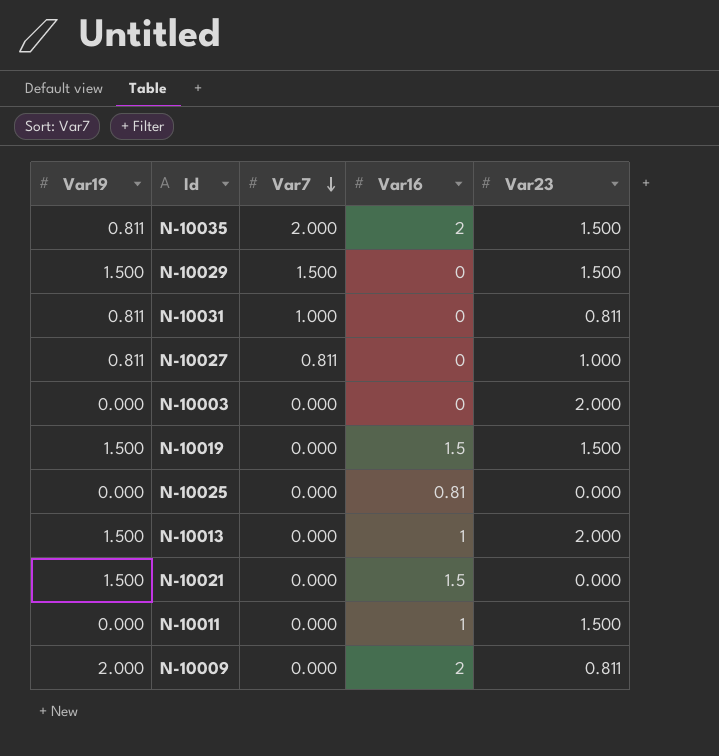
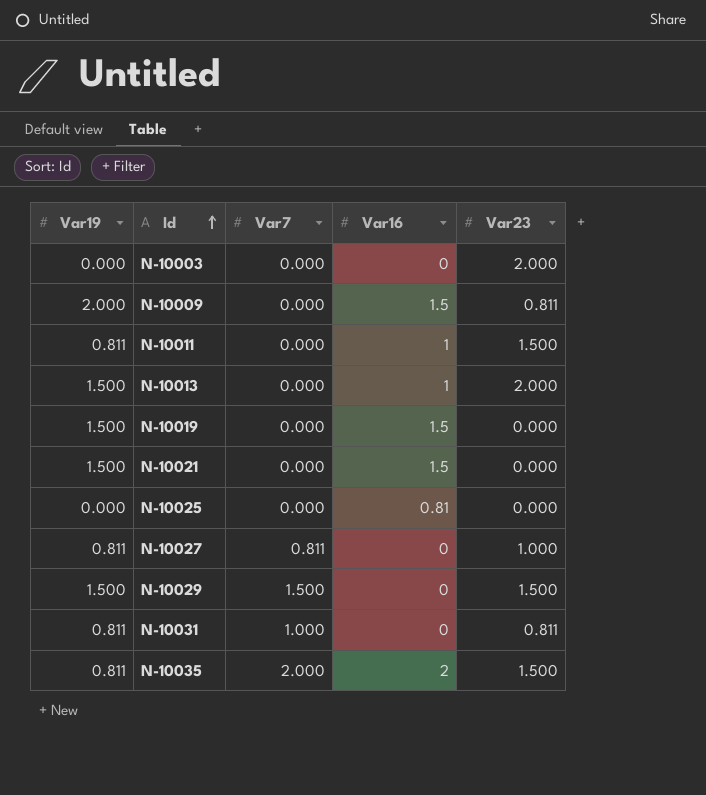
row order: Var7 descending -> Id ascending
N-10009 | Var16: 2 -> 1.5
N-10011 | Var19: 0.000 -> 0.811
N-10019 | Var23: 1.500 -> 0.000

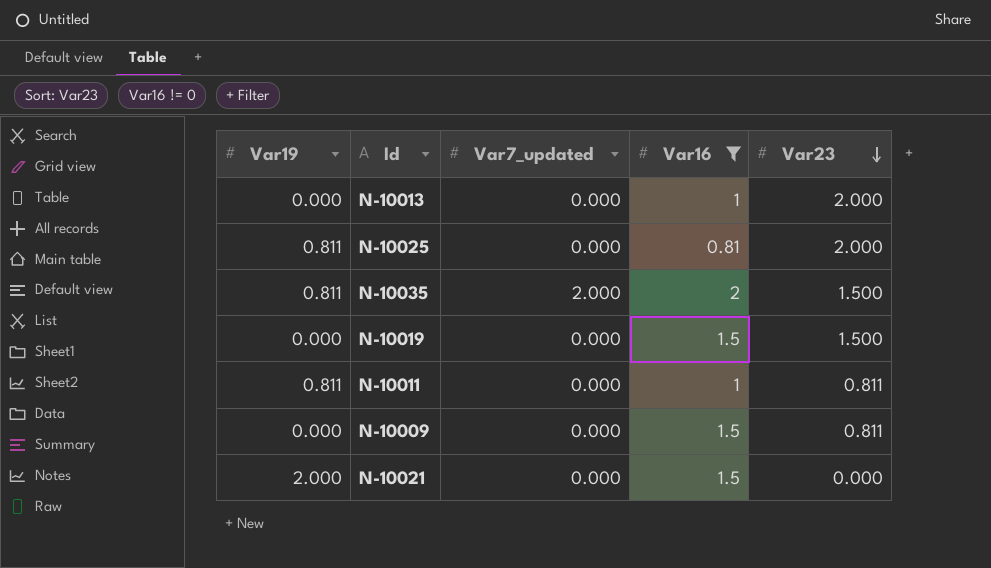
filter: none -> Var16 != 0
row order: Id ascending -> Var23 descending
column name: Var7 -> Var7_updated
N-10013 | Var19: 1.500 -> 0.000
N-10025 | Var19: 0.000 -> 0.811
N-10025 | Var23: 0.000 -> 2.000
N-10019 | Var19: 1.500 -> 0.000
N-10019 | Var23: 0.000 -> 1.500
N-10011 | Var23: 1.500 -> 0.811
N-10009 | Var19: 2.000 -> 0.000
N-10021 | Var19: 1.500 -> 2.000

